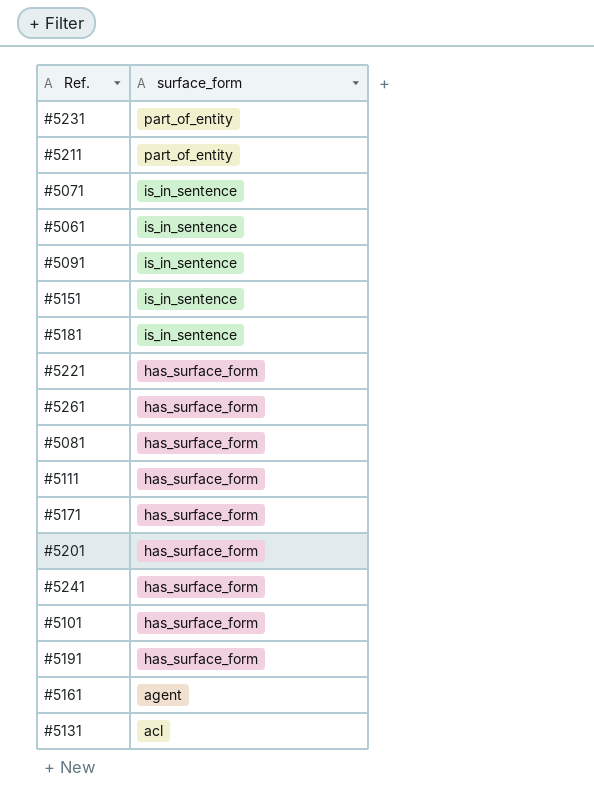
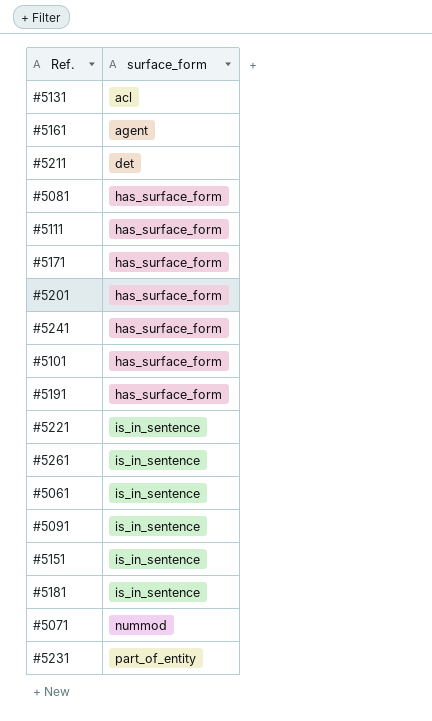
row order: surface_form descending -> surface_form ascending
#5211 | surface_form: part_of_entity -> det
#5221 | surface_form: has_surface_form -> is_in_sentence
#5261 | surface_form: has_surface_form -> is_in_sentence
#5071 | surface_form: is_in_sentence -> nummod

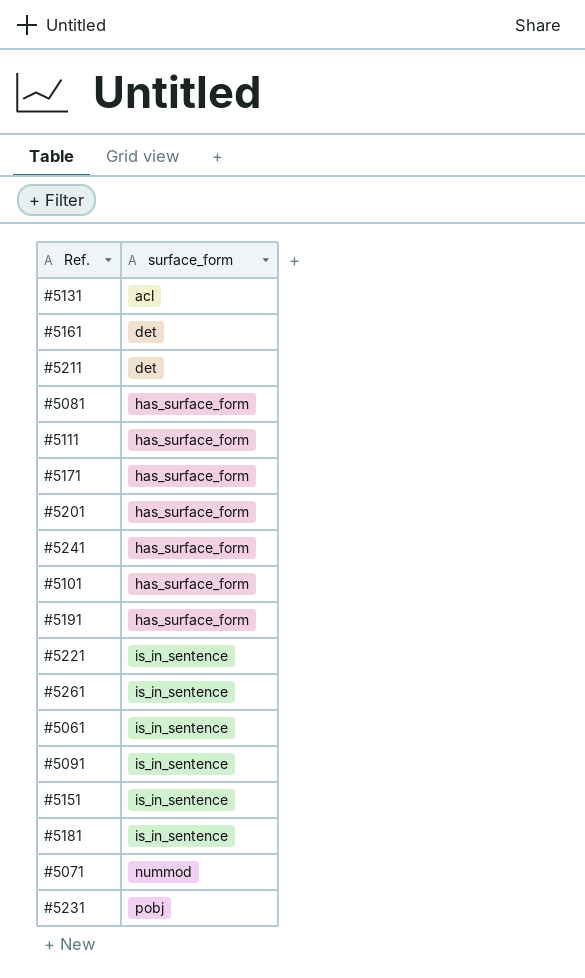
#5161 | surface_form: agent -> det
#5231 | surface_form: part_of_entity -> pobj

